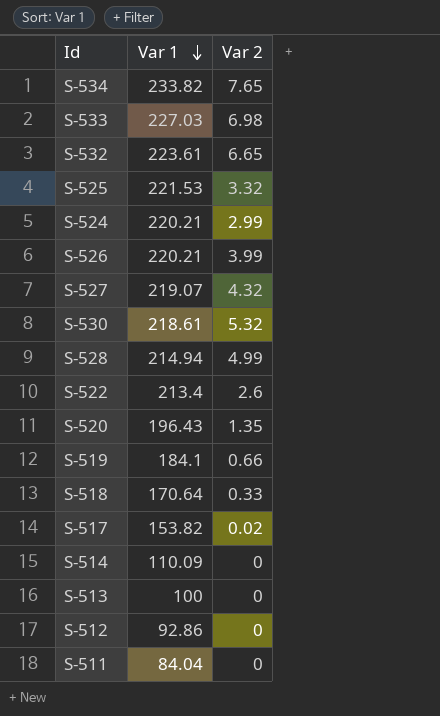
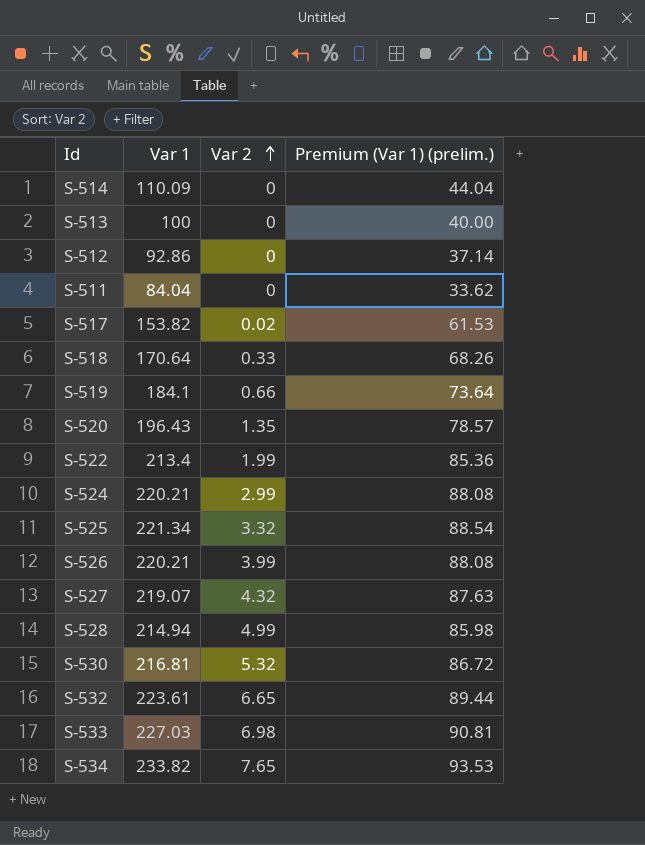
row order: Var 1 descending -> Var 2 ascending
column Premium (Var 1) (prelim.) | formula: none -> [Var 1] * 0.4
S-522 | Var 2: 2.6 -> 1.99
S-525 | Var 1: 221.53 -> 221.34
S-530 | Var 1: 218.61 -> 216.81

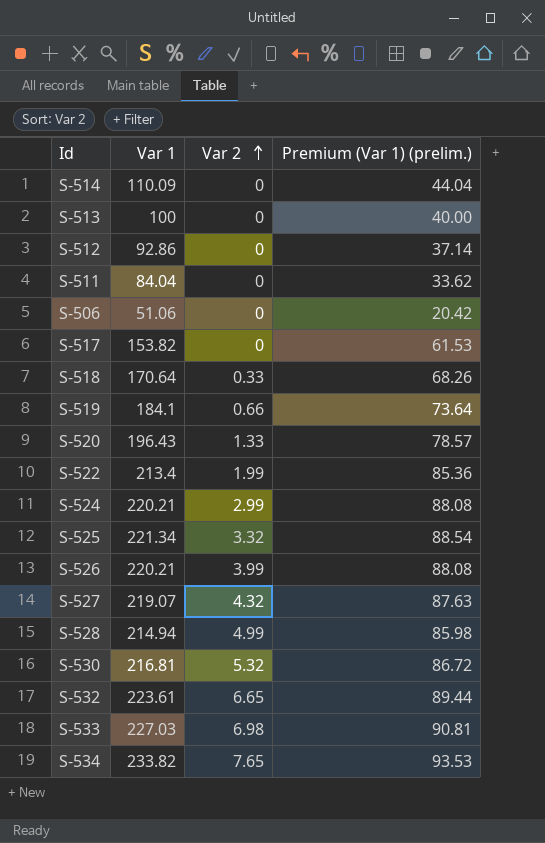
row S-506: none -> 51.06 | 0 | 20.42
S-517 | Var 2: 0.02 -> 0
S-520 | Var 2: 1.35 -> 1.33

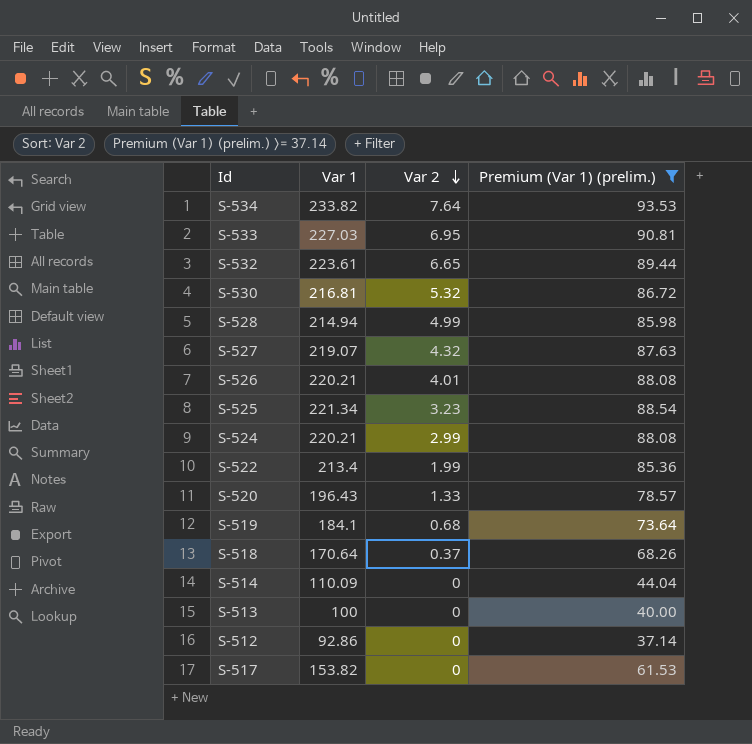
filter: none -> Premium (Var 1) (prelim.) >= 37.14
row order: Var 2 ascending -> Var 2 descending
S-534 | Var 2: 7.65 -> 7.64
S-533 | Var 2: 6.98 -> 6.95
S-526 | Var 2: 3.99 -> 4.01
S-525 | Var 2: 3.32 -> 3.23
S-519 | Var 2: 0.66 -> 0.68
S-518 | Var 2: 0.33 -> 0.37

